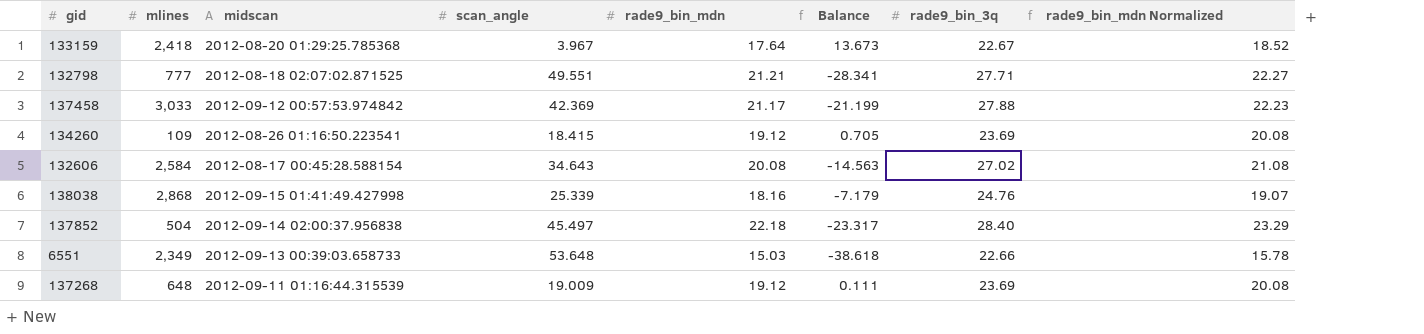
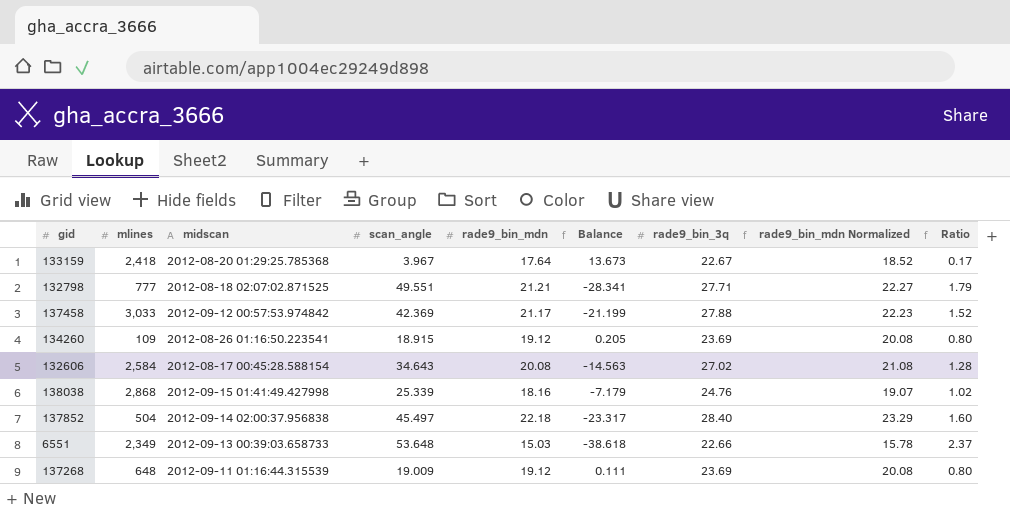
column Ratio | formula: none -> [scan_angle] / [rade9_bin_3q]
134260 | scan_angle: 18.415 -> 18.915
134260 | Balance: 0.705 -> 0.205

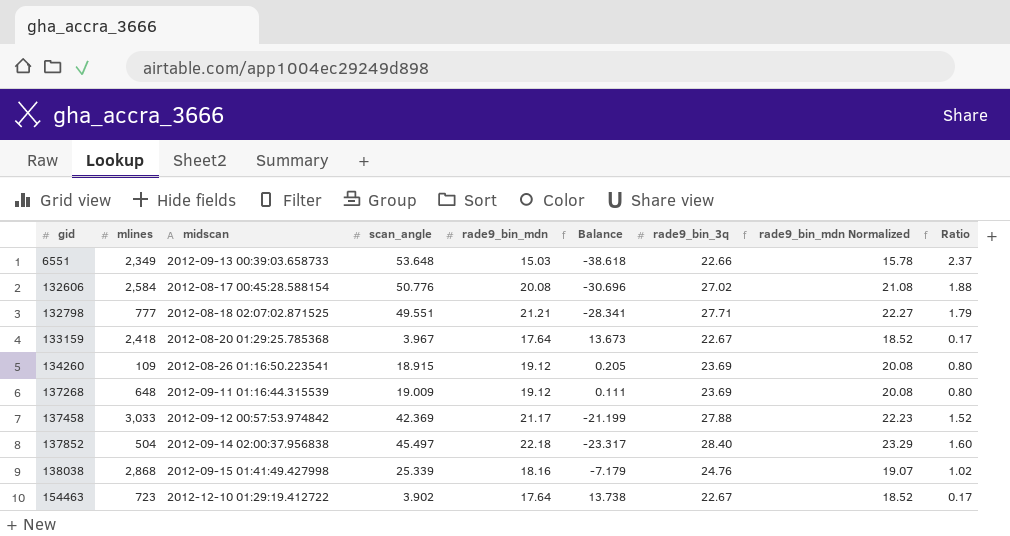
row order: none -> gid ascending
132606 | scan_angle: 34.643 -> 50.776
132606 | Balance: -14.563 -> -30.696
132606 | Ratio: 1.28 -> 1.88
row 154463: none -> 723 | 2012-12-10 01:29:19.412722 | 3.902 | 17.64 | 13.738 | 22.67 | 18.52 | 0.17

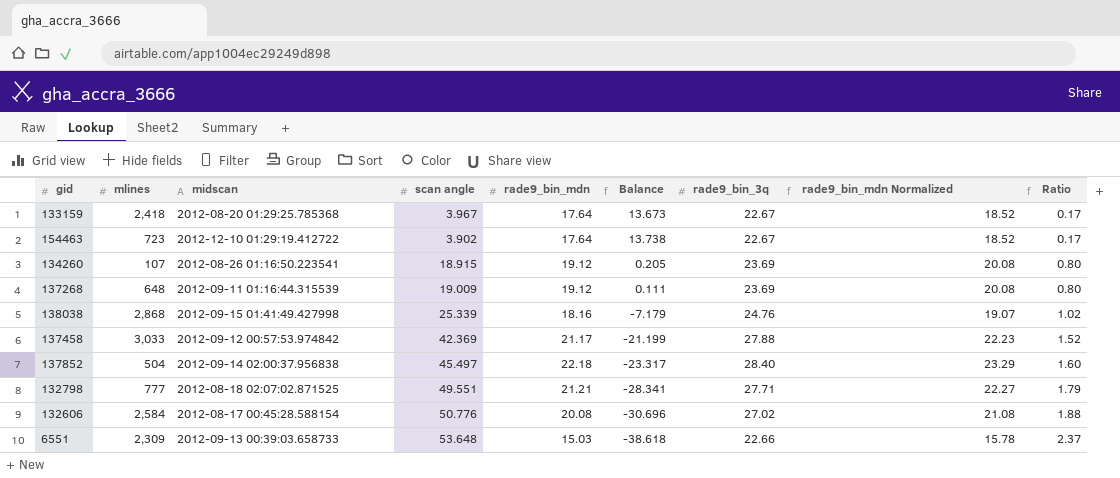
row order: gid ascending -> Ratio ascending
column name: scan_angle -> scan angle
134260 | mlines: 109 -> 107
6551 | mlines: 2,349 -> 2,309

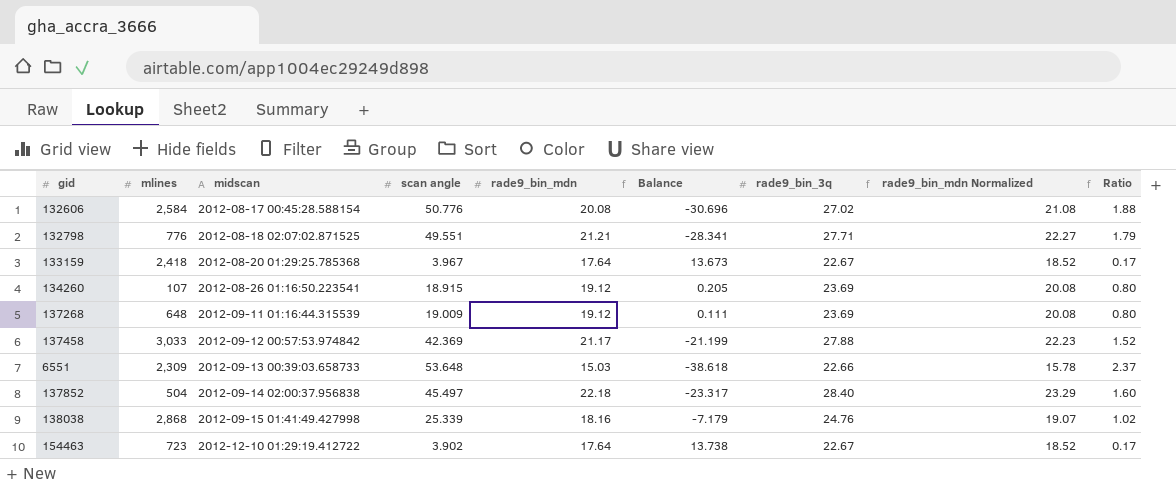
row order: Ratio ascending -> midscan ascending
132798 | mlines: 777 -> 776

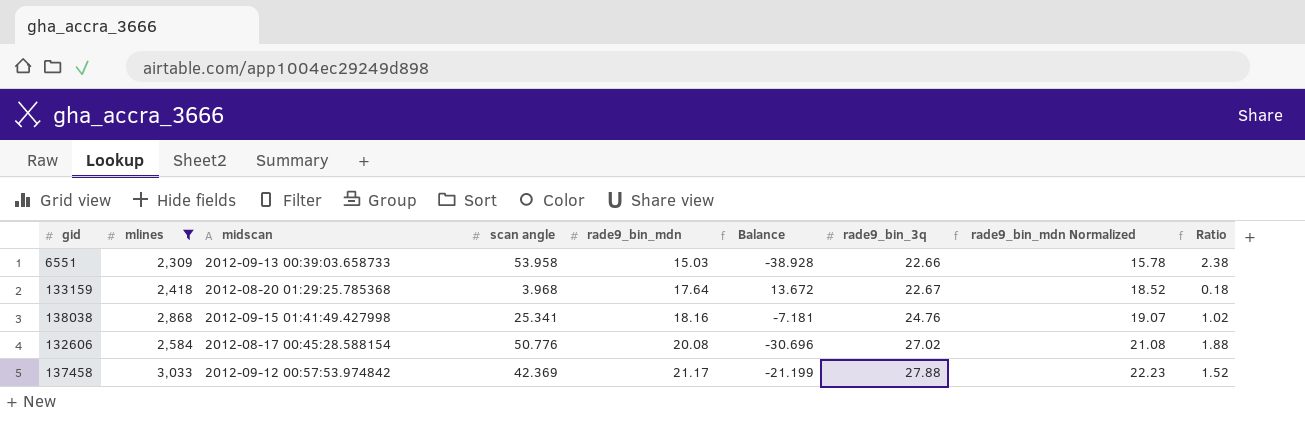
filter: none -> mlines >= 2,309
row order: midscan ascending -> rade9_bin_mdn ascending
6551 | scan angle: 53.648 -> 53.958
6551 | Balance: -38.618 -> -38.928
6551 | Ratio: 2.37 -> 2.38
133159 | scan angle: 3.967 -> 3.968
133159 | Balance: 13.673 -> 13.672
133159 | Ratio: 0.17 -> 0.18
138038 | scan angle: 25.339 -> 25.341
138038 | Balance: -7.179 -> -7.181

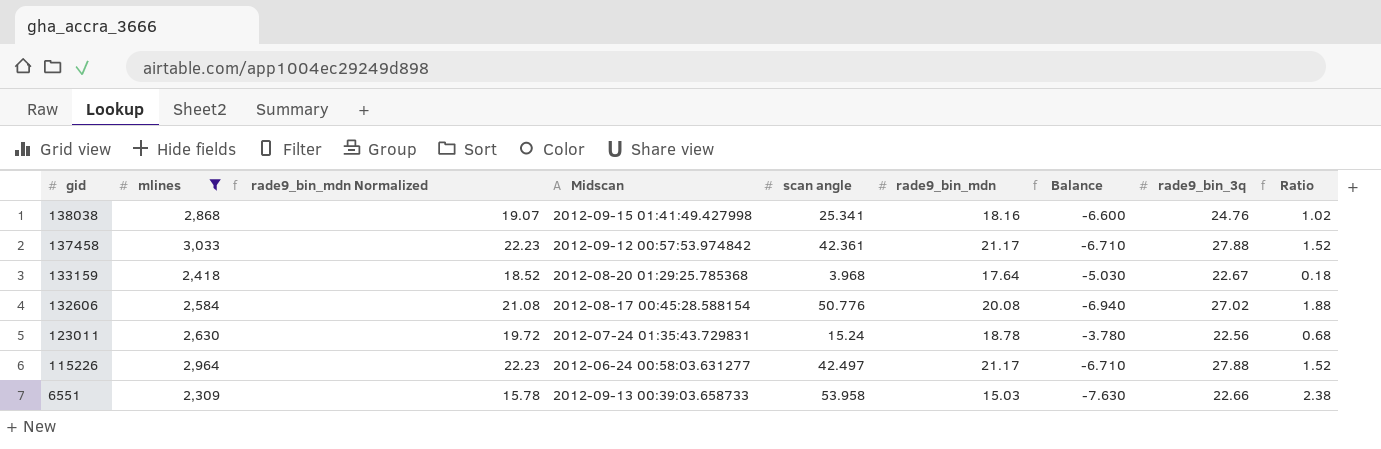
row order: rade9_bin_mdn ascending -> gid descending
column rade9_bin_mdn Normalized | position: 8 -> 3
column name: midscan -> Midscan
column Balance | formula: [rade9_bin_mdn] - [scan angle] -> [rade9_bin_mdn] - [rade9_bin_3q]
137458 | scan angle: 42.369 -> 42.361
row 123011: none -> 2,630 | 19.72 | 2012-07-24 01:35:43.729831 | 15.24 | 18.78 | -3.780 | 22.56 | 0.68
row 115226: none -> 2,964 | 22.23 | 2012-06-24 00:58:03.631277 | 42.497 | 21.17 | -6.710 | 27.88 | 1.52

